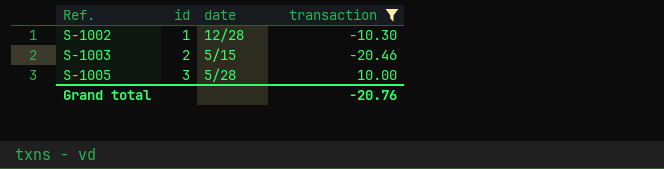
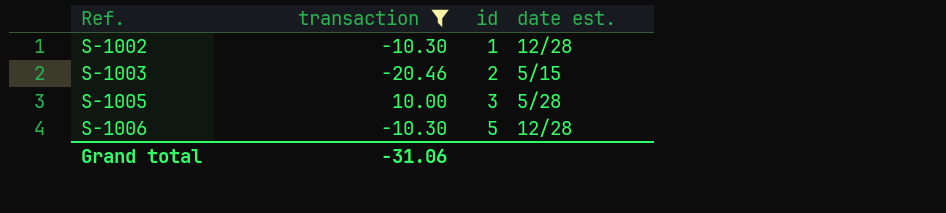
column transaction | position: 4 -> 2
column name: date -> date est.
row S-1006: none -> -10.30 | 5 | 12/28
Grand total | transaction: -20.76 -> -31.06

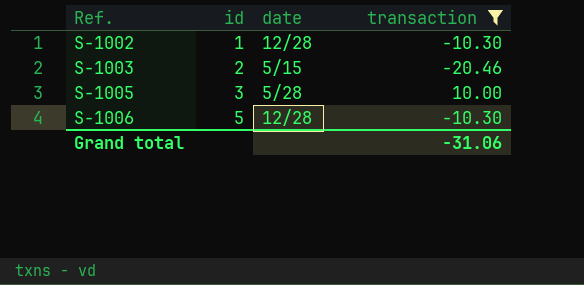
column name: date est. -> date
column transaction | position: 2 -> 4

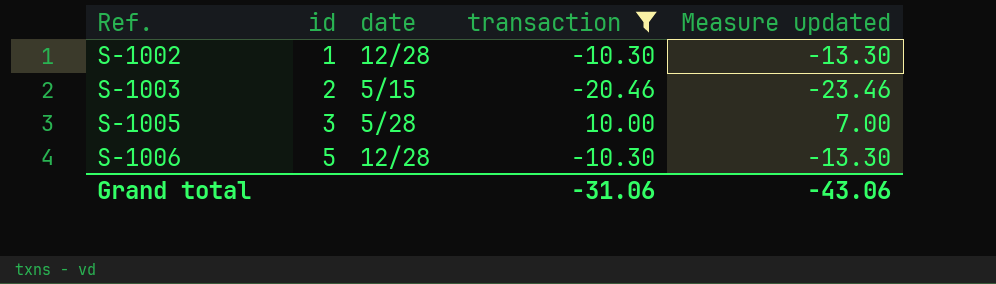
column Measure updated | formula: none -> [transaction] - 3

